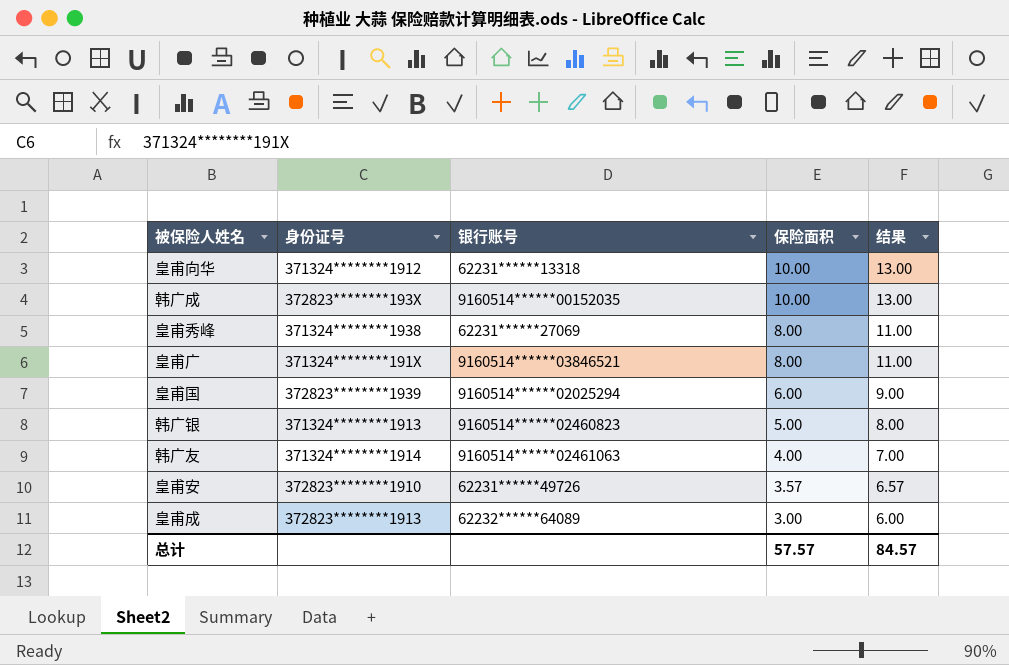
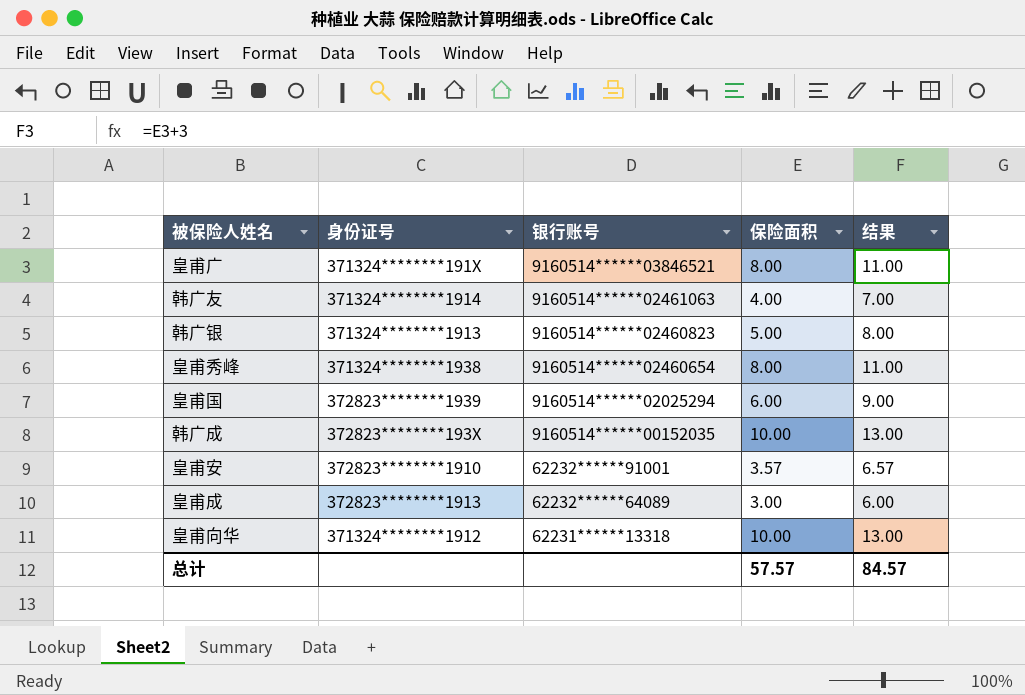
row order: 保险面积 descending -> 银行账号 descending
皇甫秀峰 | 银行账号: 62231******27069 -> 9160514******02460654
皇甫安 | 银行账号: 62231******49726 -> 62232******91001

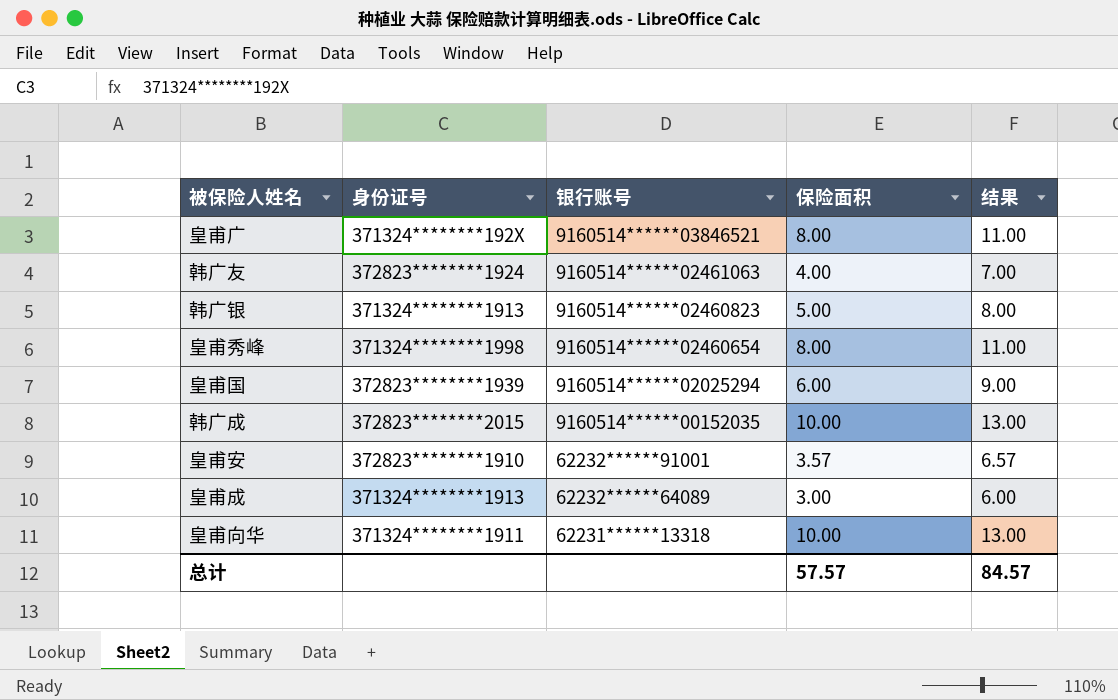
皇甫广 | 身份证号: 371324********191X -> 371324********192X
韩广友 | 身份证号: 371324********1914 -> 372823********1924
皇甫秀峰 | 身份证号: 371324********1938 -> 371324********1998
韩广成 | 身份证号: 372823********193X -> 372823********2015
皇甫成 | 身份证号: 372823********1913 -> 371324********1913
皇甫向华 | 身份证号: 371324********1912 -> 371324********1911

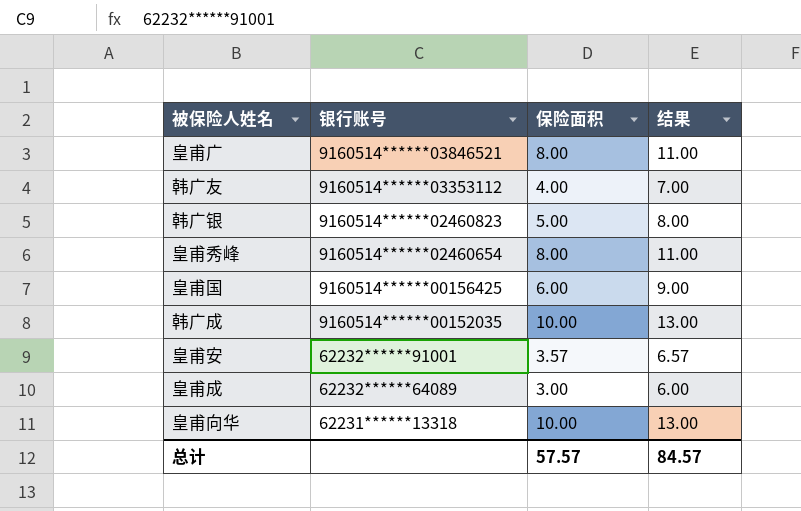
column 身份证号 | position: 2 -> none
韩广友 | 银行账号: 9160514******02461063 -> 9160514******03353112
皇甫国 | 银行账号: 9160514******02025294 -> 9160514******00156425

